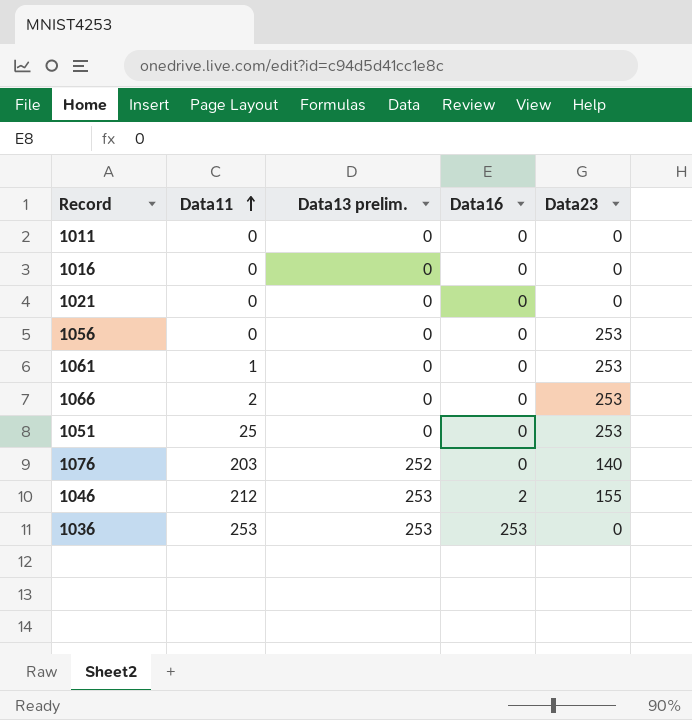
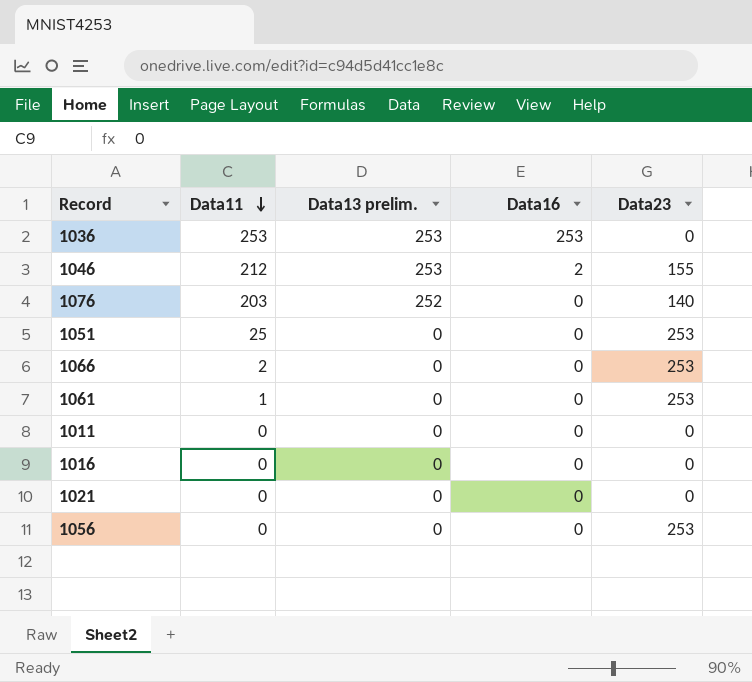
row order: Data11 ascending -> Data11 descending

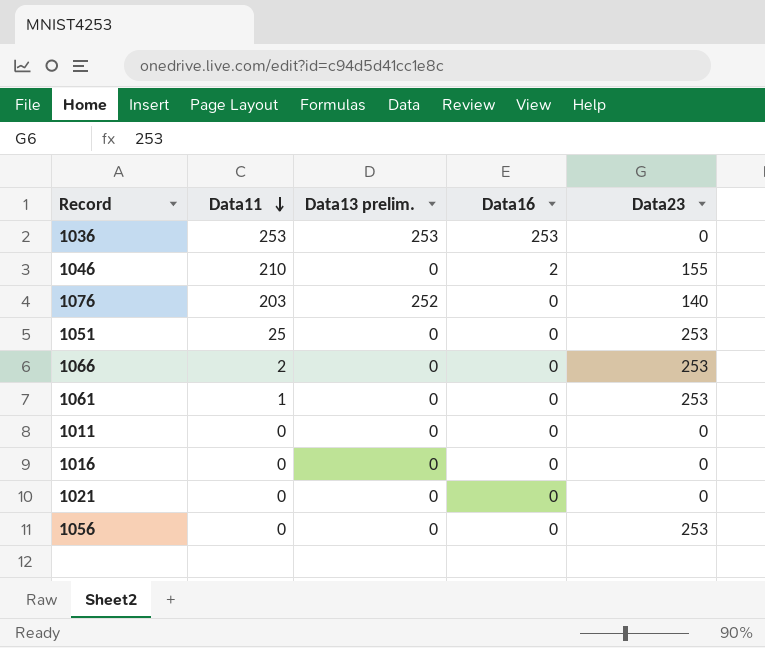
1046 | Data11: 212 -> 210
1046 | Data13 prelim.: 253 -> 0

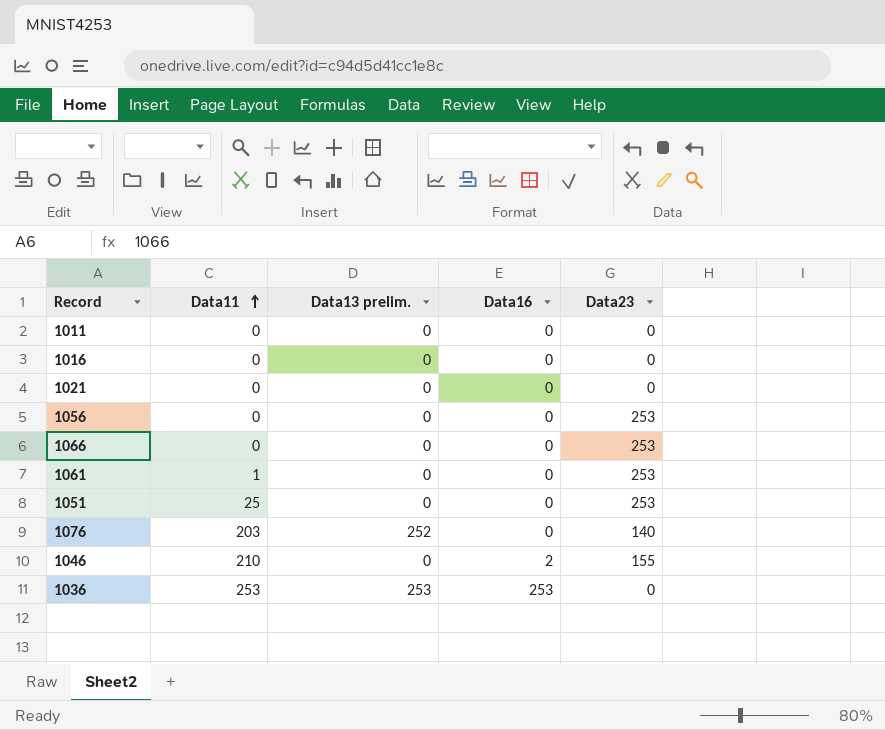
row order: Data11 descending -> Data11 ascending
1066 | Data11: 2 -> 0

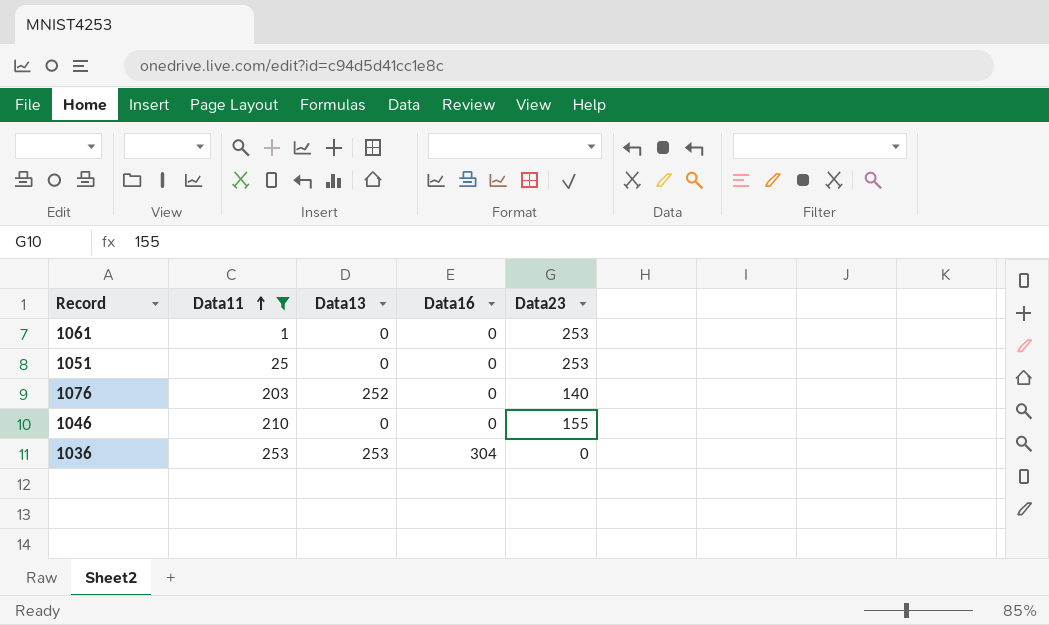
filter: none -> Data11 != 0
column name: Data13 prelim. -> Data13
1046 | Data16: 2 -> 0
1036 | Data16: 253 -> 304

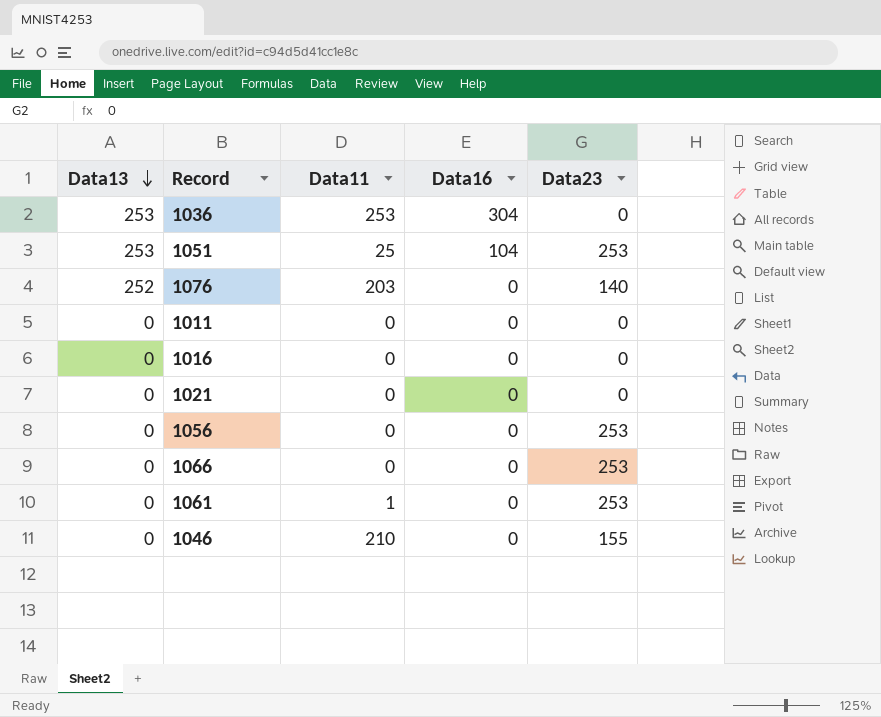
filter: Data11 != 0 -> none
row order: Data11 ascending -> Data13 descending
column Data13 | position: 3 -> 1
1051 | Data13: 0 -> 253
1051 | Data16: 0 -> 104

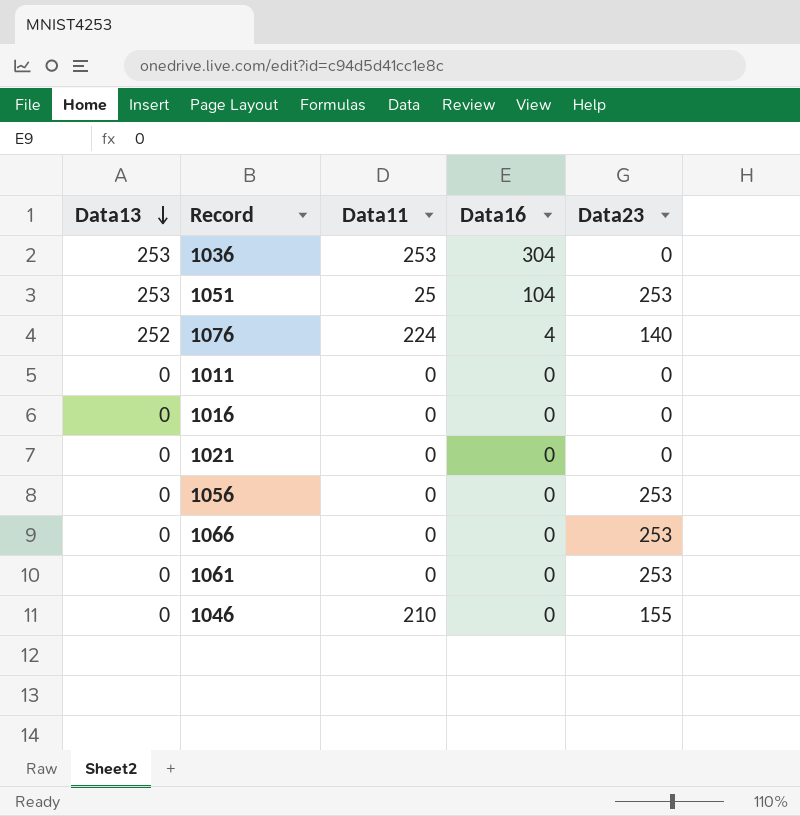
1076 | Data11: 203 -> 224
1076 | Data16: 0 -> 4
1061 | Data11: 1 -> 0

